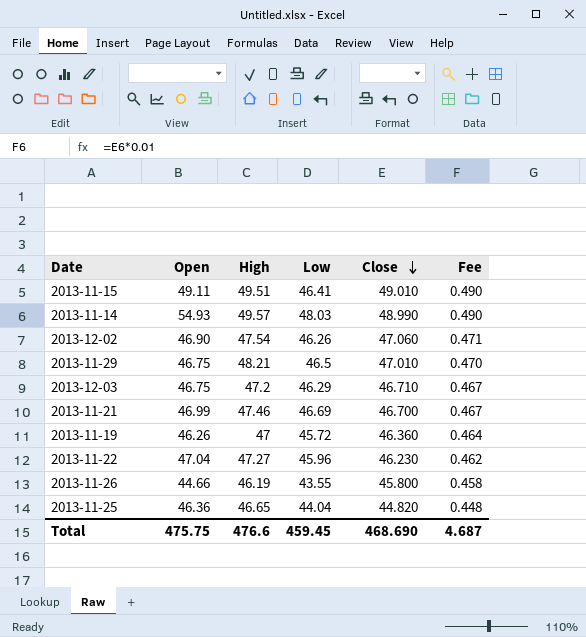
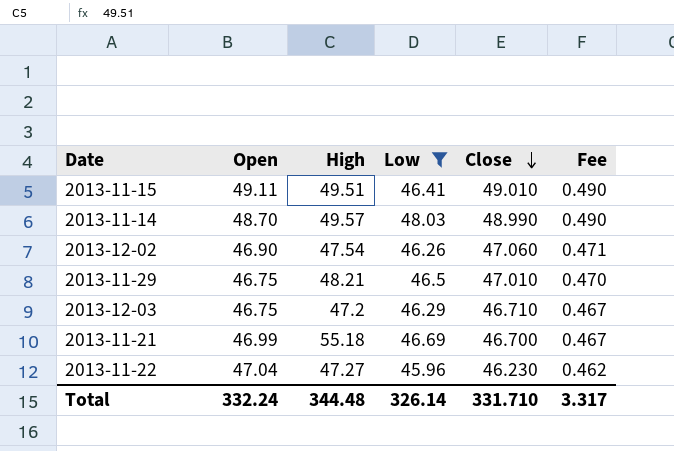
filter: none -> Low >= 45.96
2013-11-14 | Open: 54.93 -> 48.70
2013-11-21 | High: 47.46 -> 55.18
Total | Open: 475.75 -> 332.24
Total | High: 476.6 -> 344.48
Total | Low: 459.45 -> 326.14
Total | Close: 468.690 -> 331.710
Total | Fee: 4.687 -> 3.317

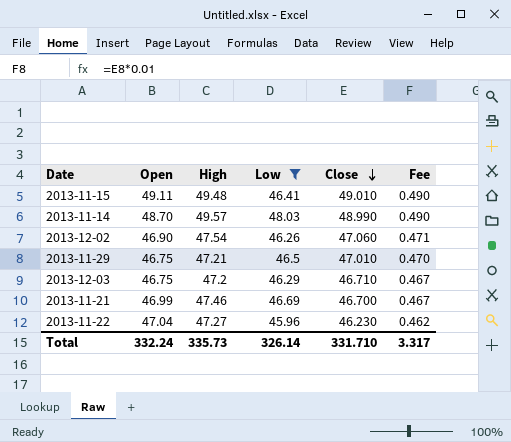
2013-11-15 | High: 49.51 -> 49.48
2013-11-29 | High: 48.21 -> 47.21
2013-11-21 | High: 55.18 -> 47.46
Total | High: 344.48 -> 335.73

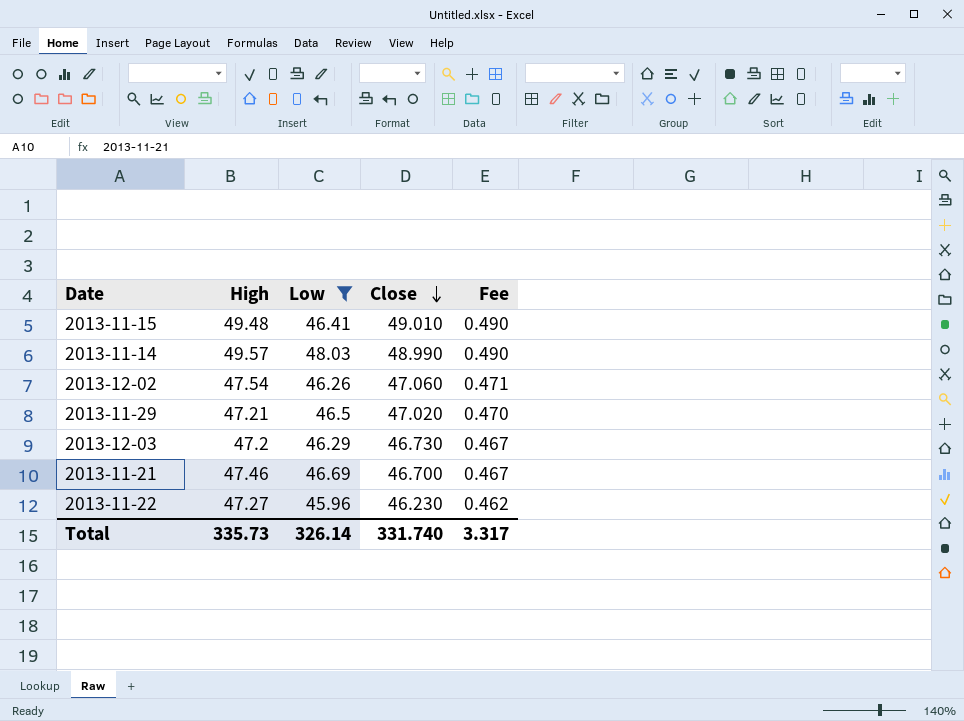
column Open | position: 2 -> none
2013-11-29 | Close: 47.010 -> 47.020
2013-12-03 | Close: 46.710 -> 46.730
Total | Close: 331.710 -> 331.740

